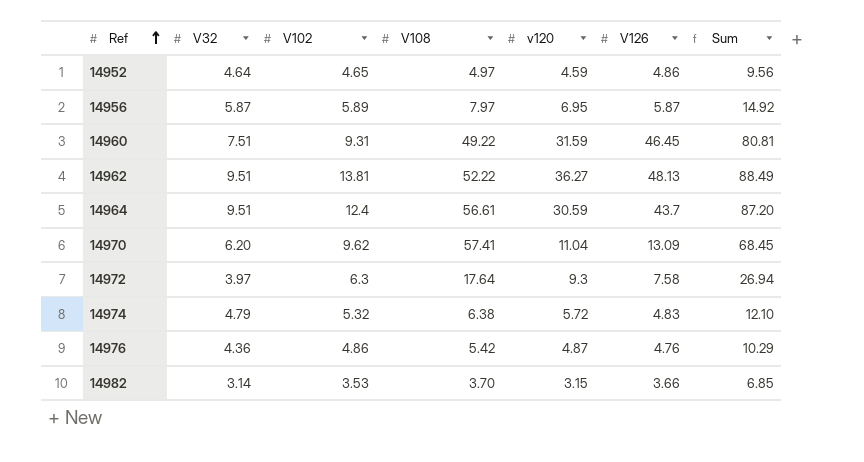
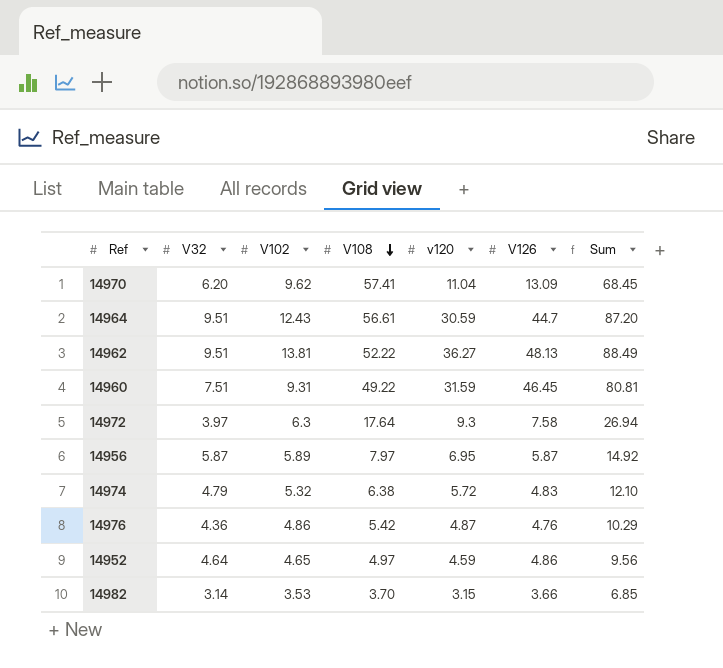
row order: Ref ascending -> V108 descending
14964 | V102: 12.4 -> 12.43
14964 | V126: 43.7 -> 44.7

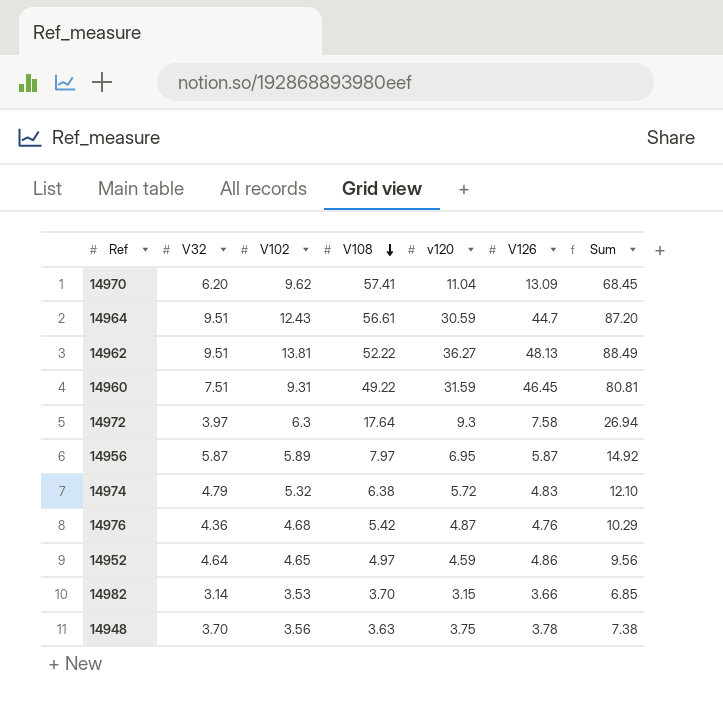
14976 | V102: 4.86 -> 4.68
row 14948: none -> 3.70 | 3.56 | 3.63 | 3.75 | 3.78 | 7.38

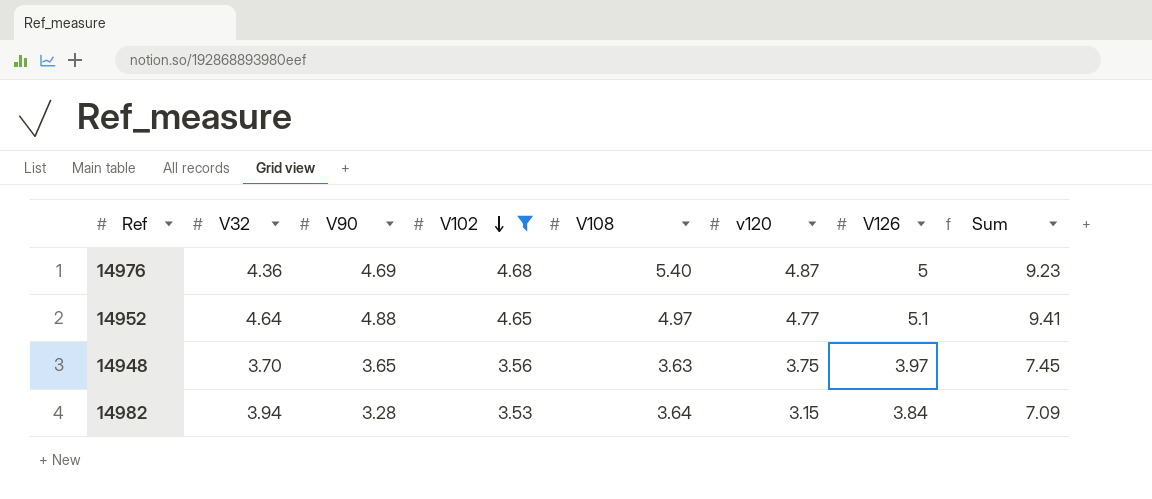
filter: none -> V102 <= 4.68
row order: V108 descending -> V102 descending
column V90 | position: none -> 3
column Sum | formula: [V108] + [v120] -> [V32] + [v120]
14976 | V108: 5.42 -> 5.40
14976 | V126: 4.76 -> 5
14952 | v120: 4.59 -> 4.77
14952 | V126: 4.86 -> 5.1
14948 | V126: 3.78 -> 3.97
14982 | V32: 3.14 -> 3.94
14982 | V108: 3.70 -> 3.64
14982 | V126: 3.66 -> 3.84

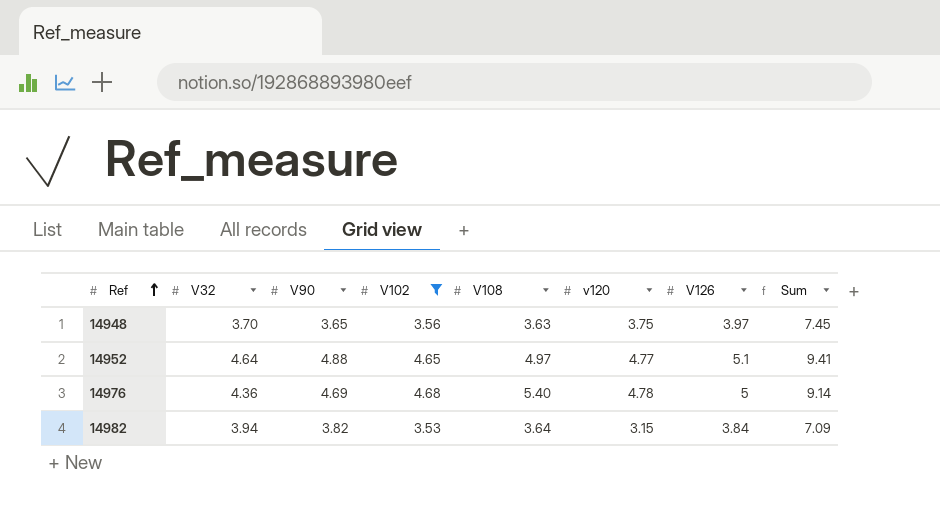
row order: V102 descending -> Ref ascending
14976 | v120: 4.87 -> 4.78
14976 | Sum: 9.23 -> 9.14
14982 | V90: 3.28 -> 3.82

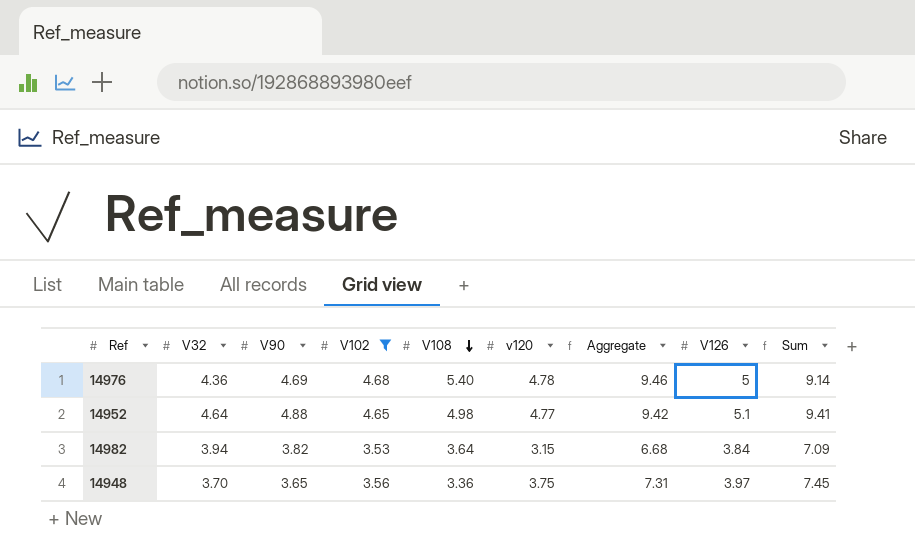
row order: Ref ascending -> V108 descending
column Aggregate | formula: none -> [V102] + [v120]
14952 | V108: 4.97 -> 4.98
14948 | V108: 3.63 -> 3.36

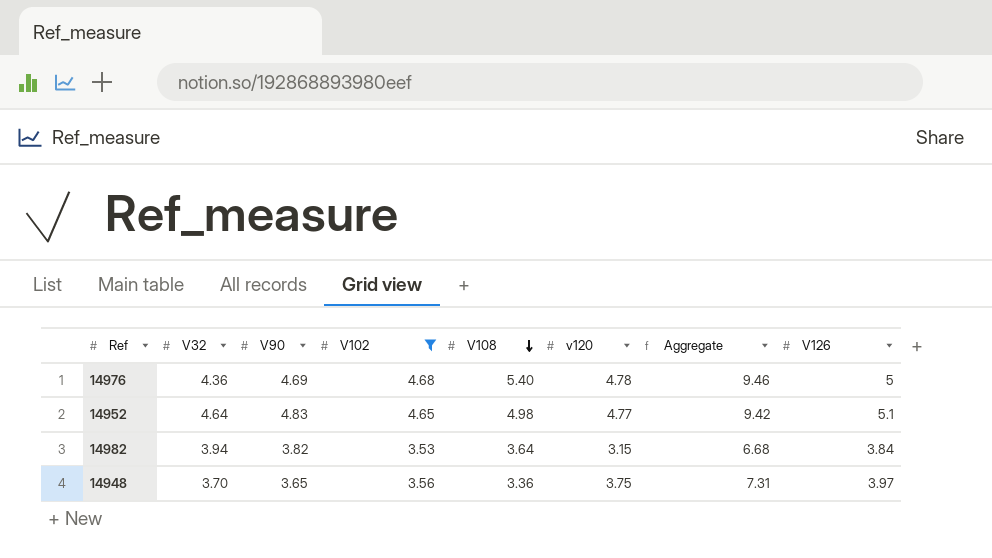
column Sum | formula: [V32] + [v120] -> none
14952 | V90: 4.88 -> 4.83

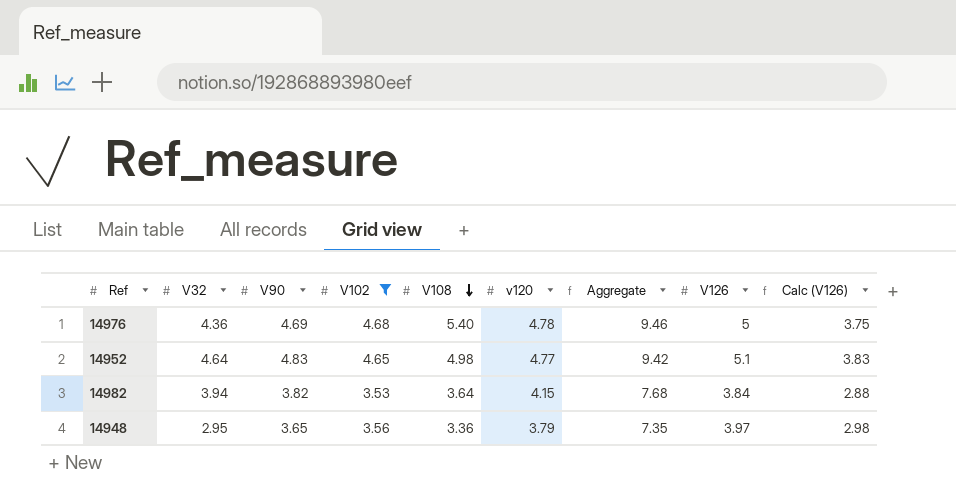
column Calc (V126) | formula: none -> [V126] * 0.75
14982 | v120: 3.15 -> 4.15
14982 | Aggregate: 6.68 -> 7.68
14948 | V32: 3.70 -> 2.95
14948 | v120: 3.75 -> 3.79
14948 | Aggregate: 7.31 -> 7.35

